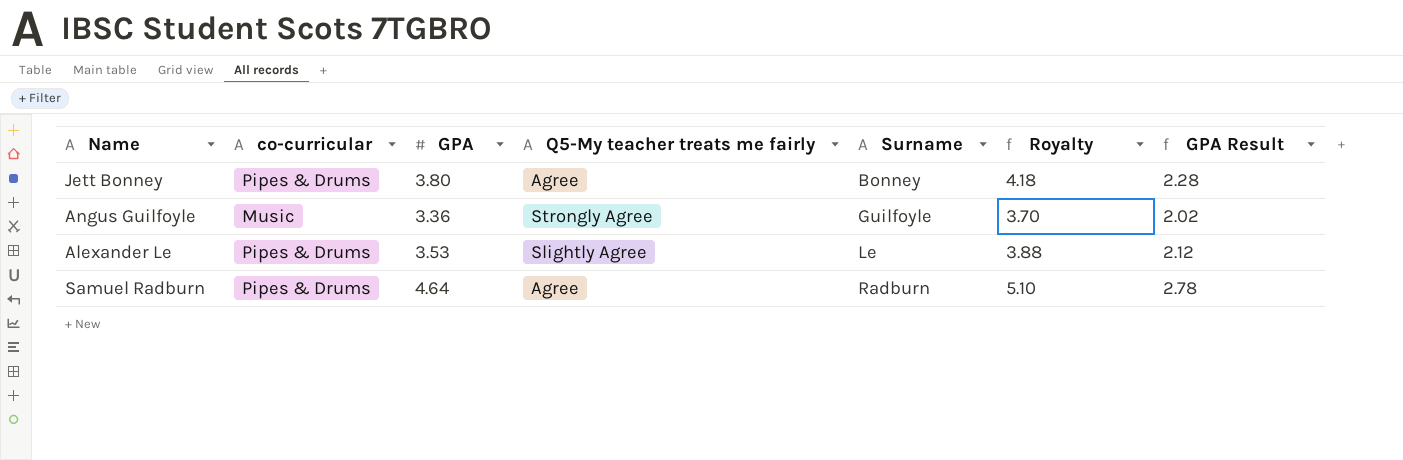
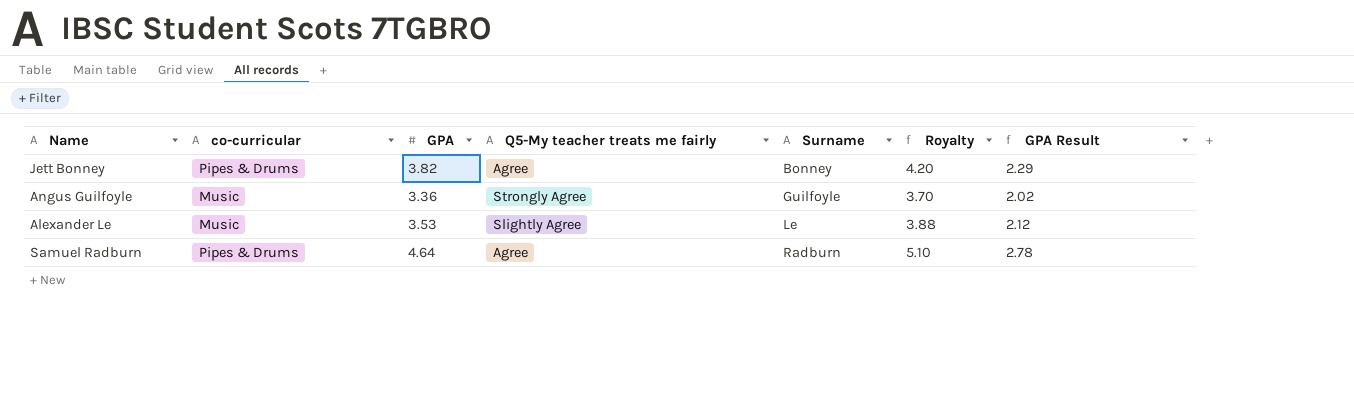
Jett Bonney | GPA: 3.80 -> 3.82
Jett Bonney | Royalty: 4.18 -> 4.20
Jett Bonney | GPA Result: 2.28 -> 2.29
Alexander Le | co-curricular: Pipes & Drums -> Music

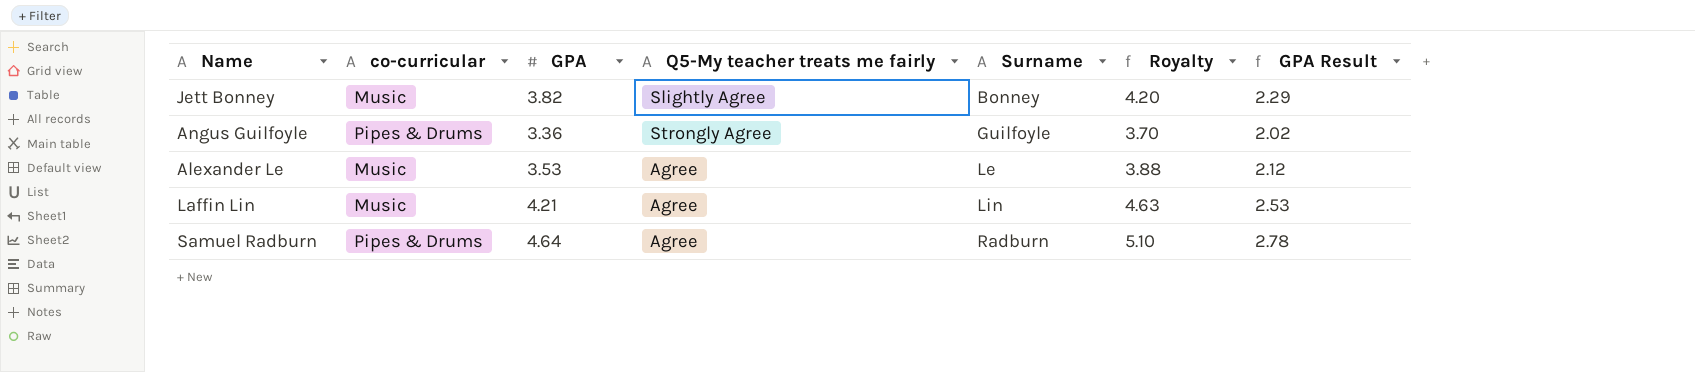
Jett Bonney | co-curricular: Pipes & Drums -> Music
Jett Bonney | Q5-My teacher treats me fairly: Agree -> Slightly Agree
Angus Guilfoyle | co-curricular: Music -> Pipes & Drums
Alexander Le | Q5-My teacher treats me fairly: Slightly Agree -> Agree
row Laffin Lin: none -> Music | 4.21 | Agree | Lin | 4.63 | 2.53

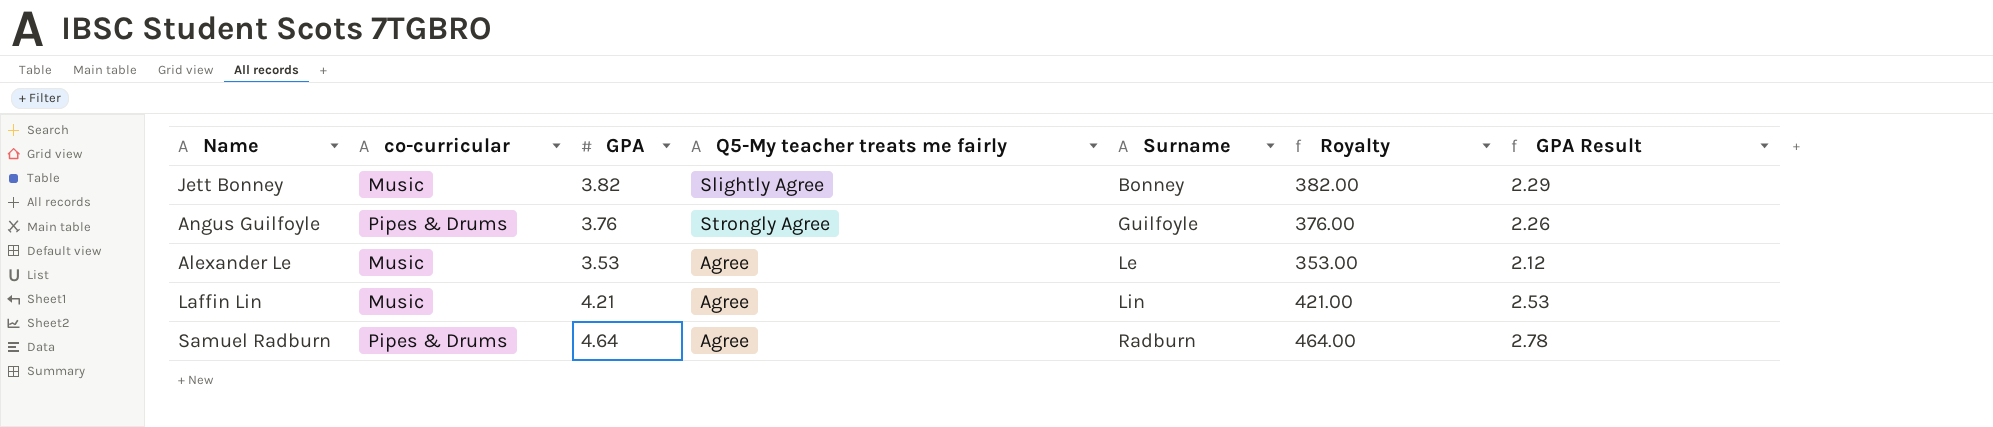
column Royalty | formula: [GPA] * 1.1 -> [GPA] * 100
Angus Guilfoyle | GPA: 3.36 -> 3.76
Angus Guilfoyle | GPA Result: 2.02 -> 2.26

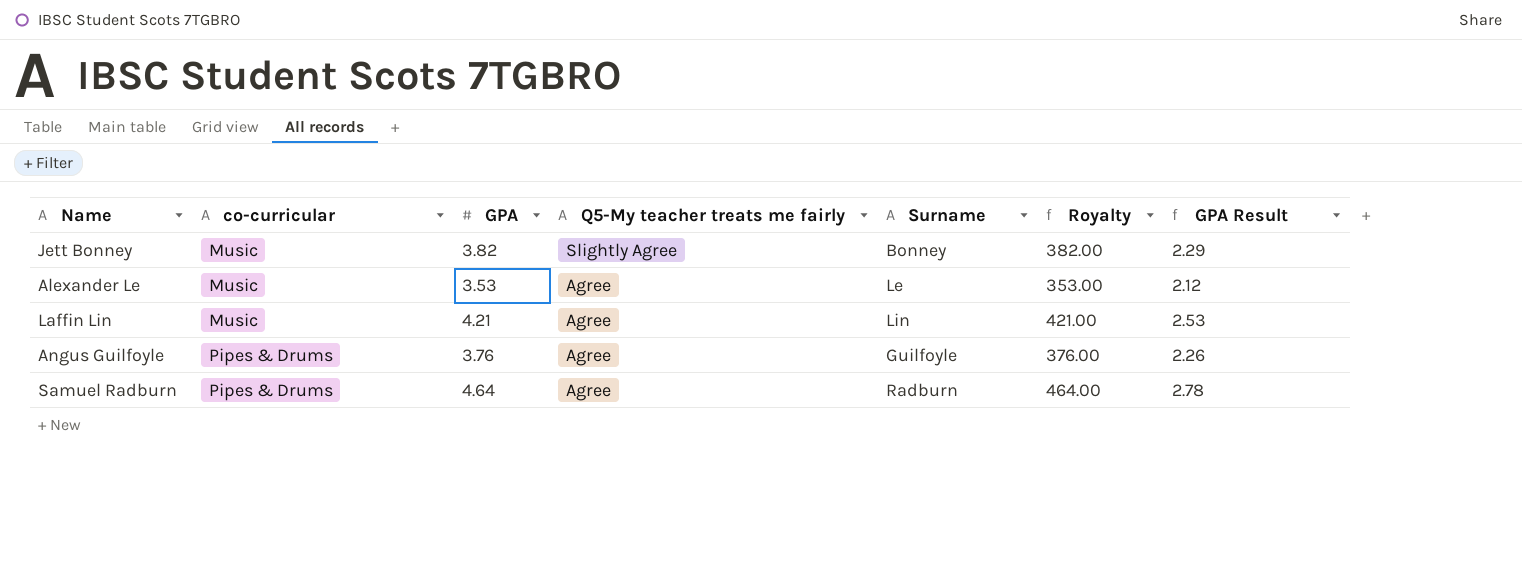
row order: Surname ascending -> co-curricular ascending
Angus Guilfoyle | Q5-My teacher treats me fairly: Strongly Agree -> Agree

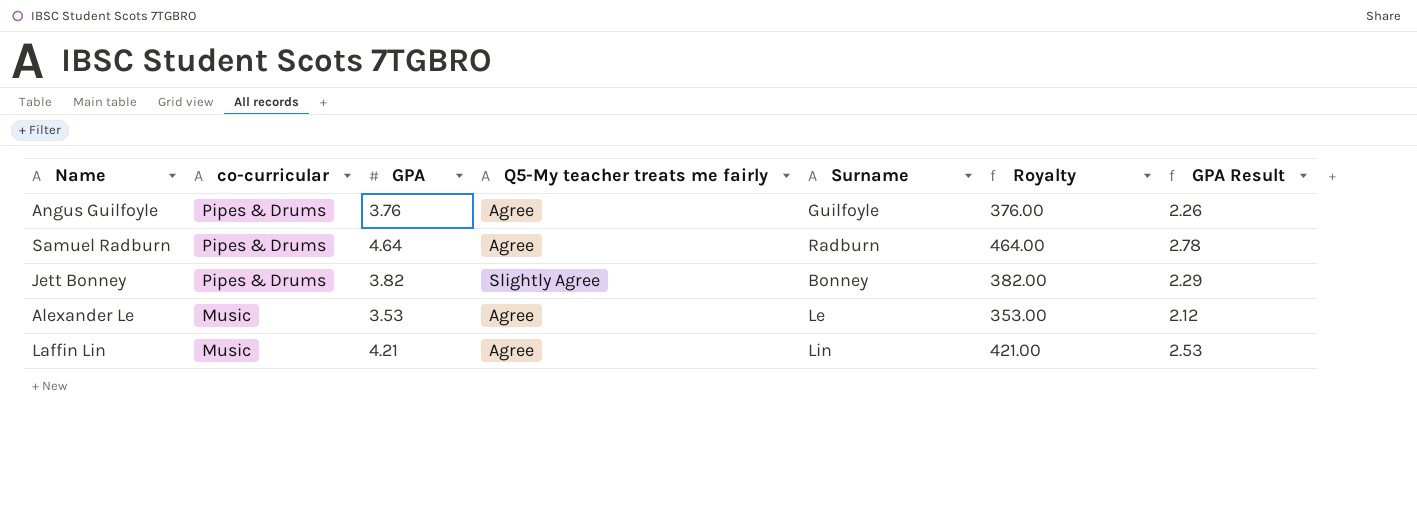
row order: co-curricular ascending -> co-curricular descending
Jett Bonney | co-curricular: Music -> Pipes & Drums

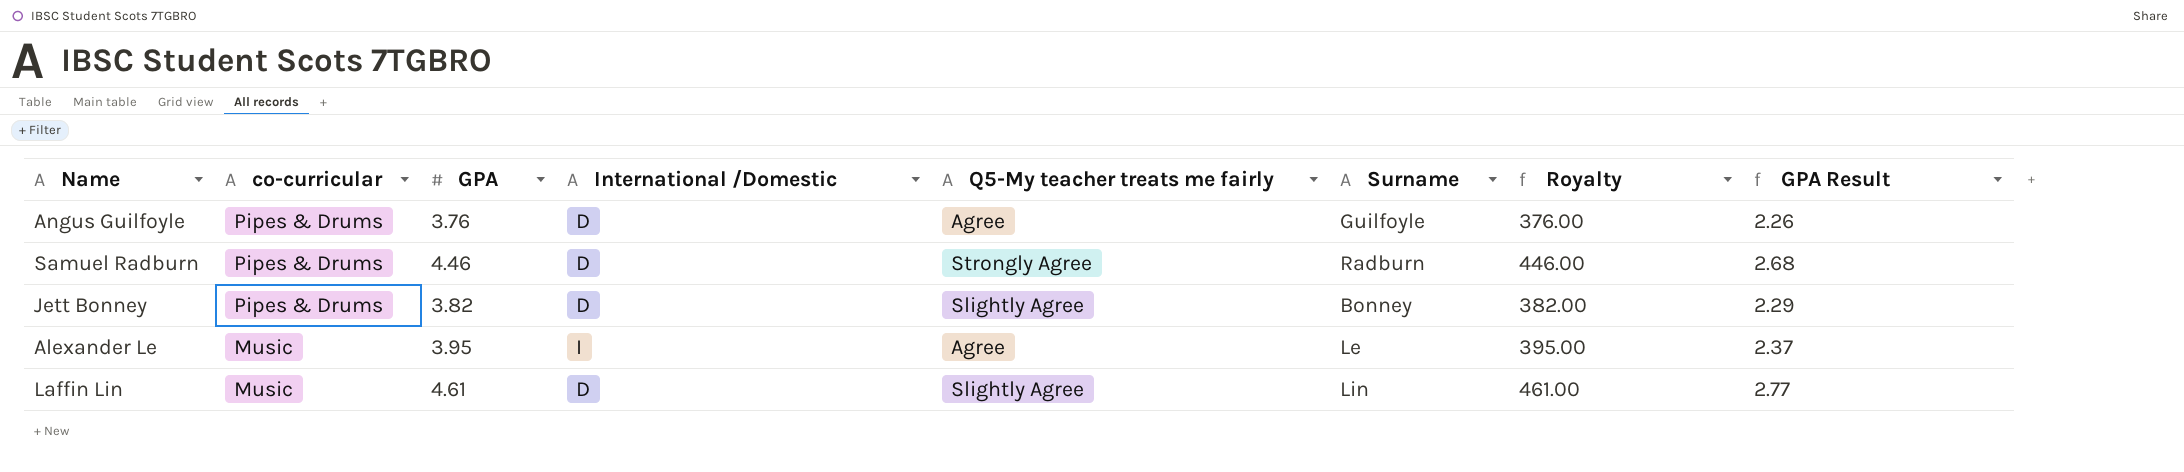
column International /Domestic | position: none -> 4
Samuel Radburn | GPA: 4.64 -> 4.46
Samuel Radburn | Q5-My teacher treats me fairly: Agree -> Strongly Agree
Samuel Radburn | Royalty: 464.00 -> 446.00
Samuel Radburn | GPA Result: 2.78 -> 2.68
Alexander Le | GPA: 3.53 -> 3.95
Alexander Le | Royalty: 353.00 -> 395.00
Alexander Le | GPA Result: 2.12 -> 2.37
Laffin Lin | GPA: 4.21 -> 4.61
Laffin Lin | Q5-My teacher treats me fairly: Agree -> Slightly Agree
Laffin Lin | Royalty: 421.00 -> 461.00
Laffin Lin | GPA Result: 2.53 -> 2.77

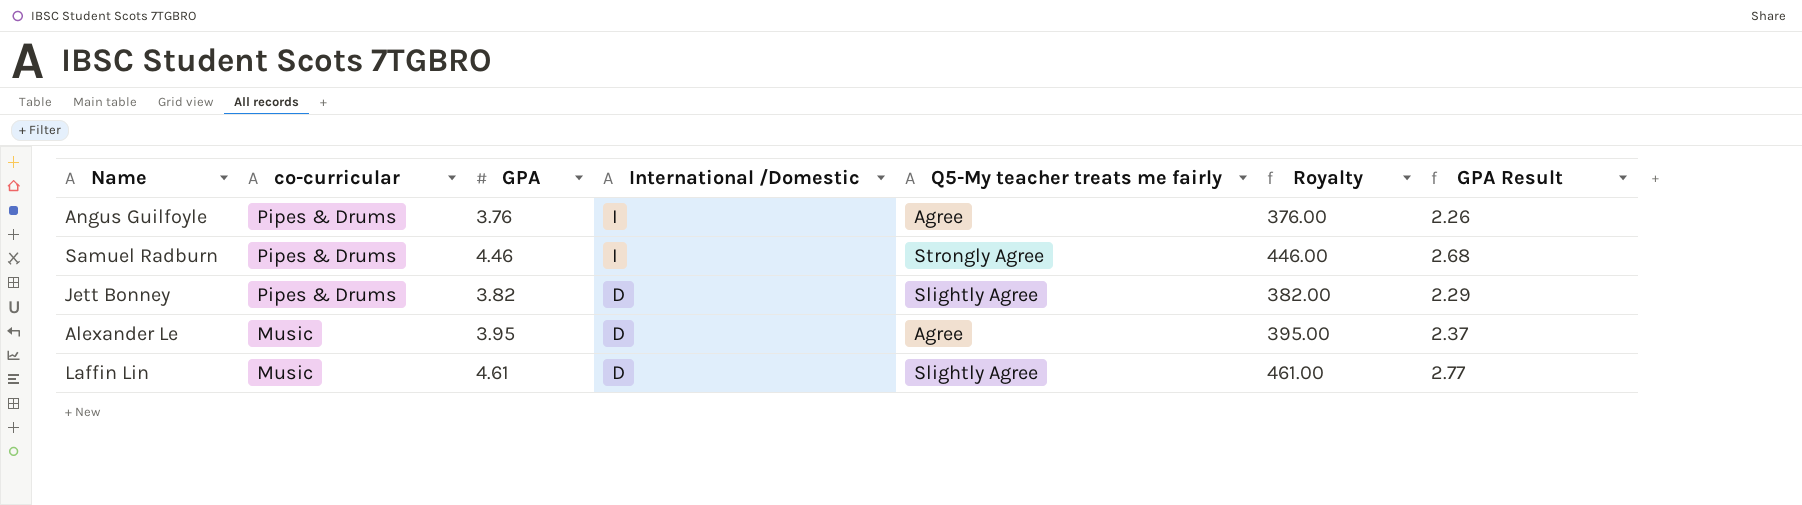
column Surname | position: 6 -> none
Angus Guilfoyle | International /Domestic: D -> I
Samuel Radburn | International /Domestic: D -> I
Alexander Le | International /Domestic: I -> D

